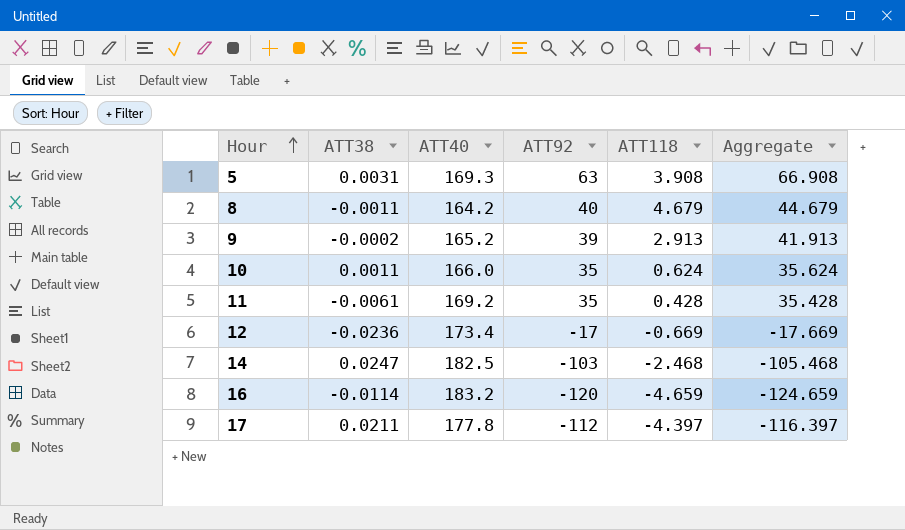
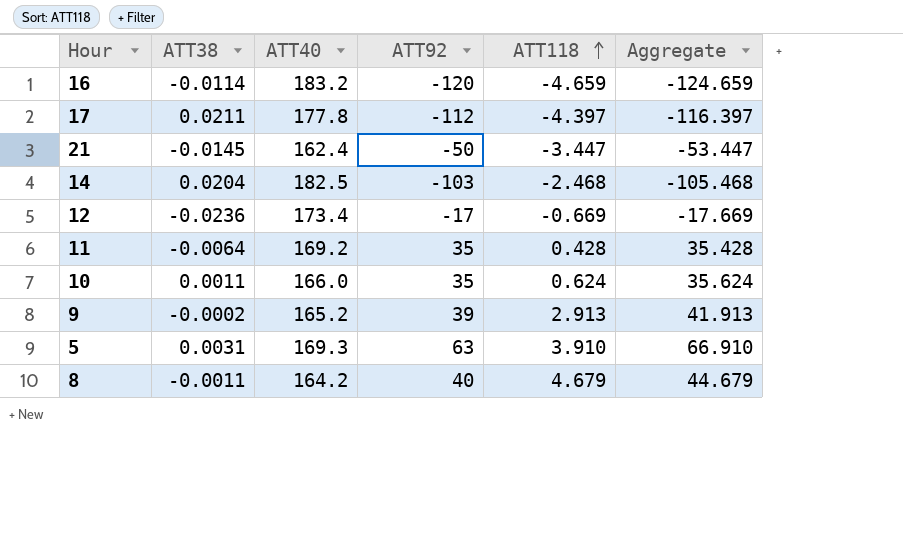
row order: Hour ascending -> ATT118 ascending
row 21: none -> -0.0145 | 162.4 | -50 | -3.447 | -53.447
14 | ATT38: 0.0247 -> 0.0204
11 | ATT38: -0.0061 -> -0.0064
5 | ATT118: 3.908 -> 3.910
5 | Aggregate: 66.908 -> 66.910

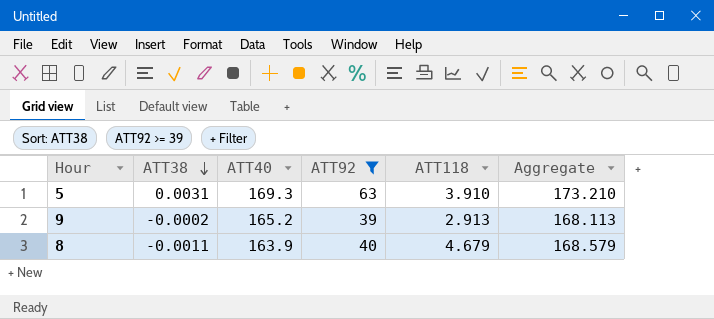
filter: none -> ATT92 >= 39
row order: ATT118 ascending -> ATT38 descending
column Aggregate | formula: [ATT92] + [ATT118] -> [ATT40] + [ATT118]
8 | ATT40: 164.2 -> 163.9

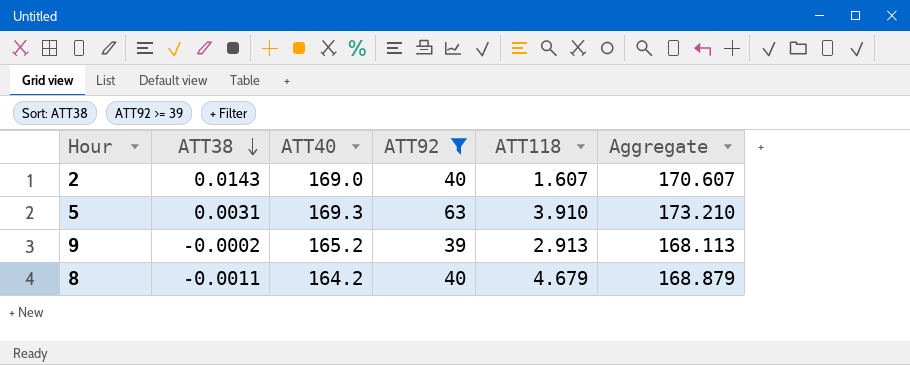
row 2: none -> 0.0143 | 169.0 | 40 | 1.607 | 170.607
8 | ATT40: 163.9 -> 164.2
8 | Aggregate: 168.579 -> 168.879

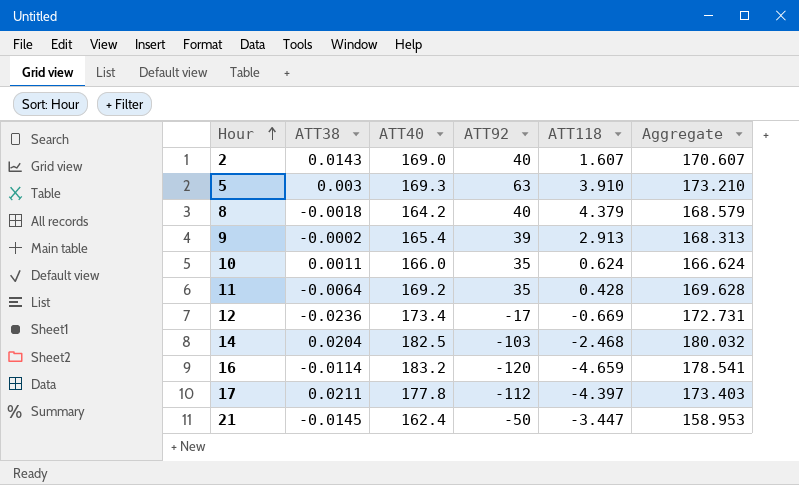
filter: ATT92 >= 39 -> none
row order: ATT38 descending -> Hour ascending
5 | ATT38: 0.0031 -> 0.003
8 | ATT38: -0.0011 -> -0.0018
8 | ATT118: 4.679 -> 4.379
8 | Aggregate: 168.879 -> 168.579
9 | ATT40: 165.2 -> 165.4
9 | Aggregate: 168.113 -> 168.313

